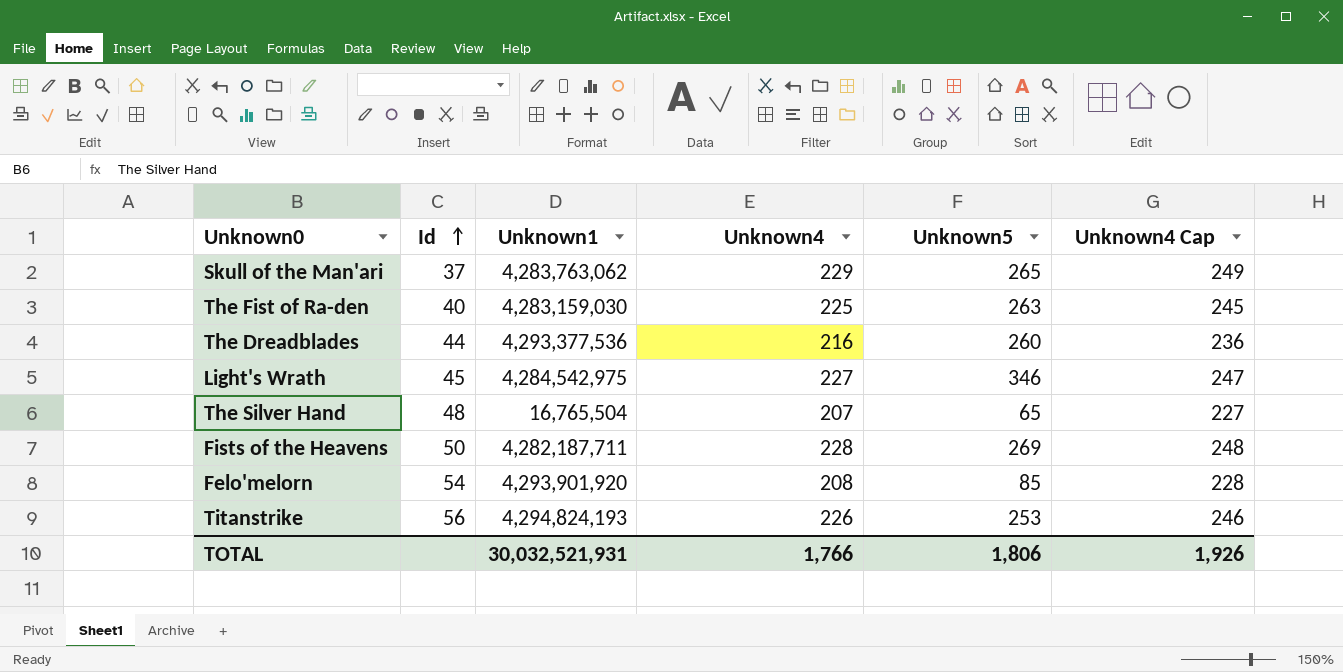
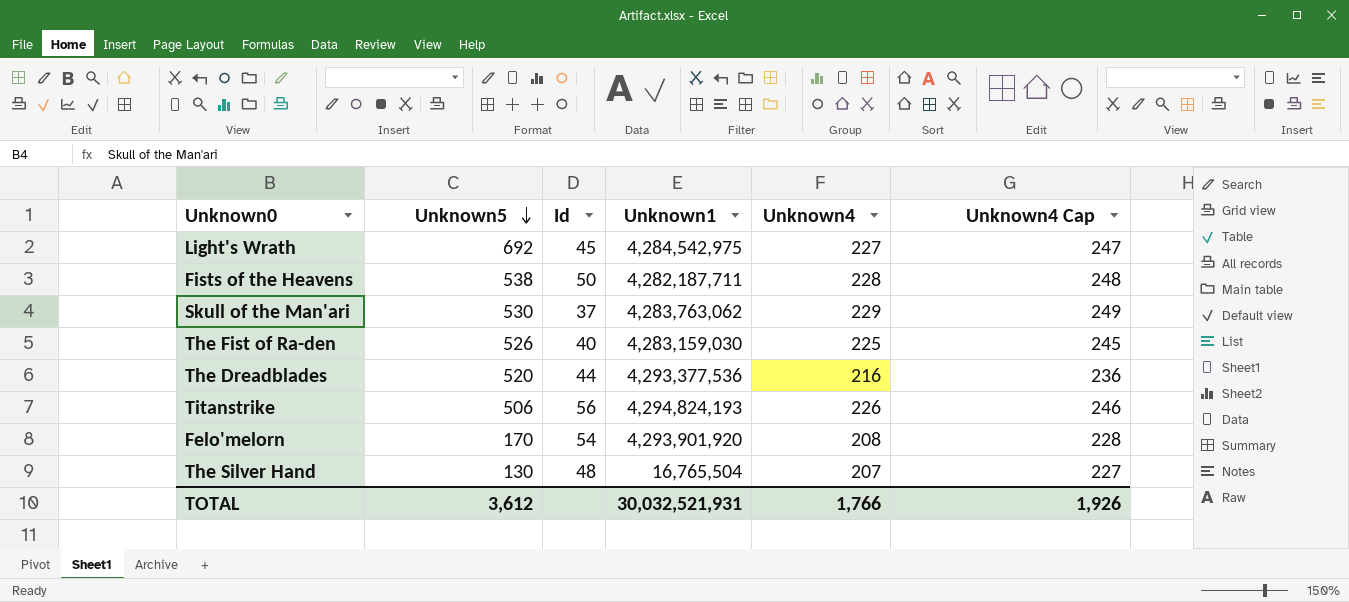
row order: Id ascending -> Unknown5 descending
column Unknown5 | position: 5 -> 2
Light's Wrath | Unknown5: 346 -> 692
Fists of the Heavens | Unknown5: 269 -> 538
Skull of the Man'ari | Unknown5: 265 -> 530
The Fist of Ra-den | Unknown5: 263 -> 526
The Dreadblades | Unknown5: 260 -> 520
Titanstrike | Unknown5: 253 -> 506
Felo'melorn | Unknown5: 85 -> 170
The Silver Hand | Unknown5: 65 -> 130
TOTAL | Unknown5: 1,806 -> 3,612

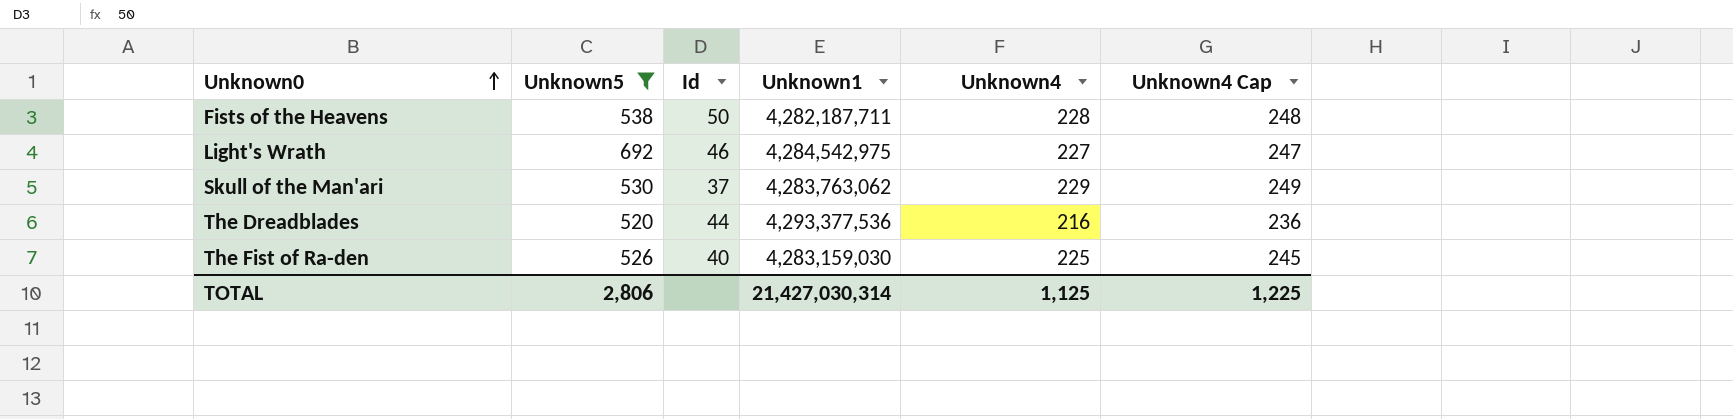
filter: none -> Unknown5 >= 520
row order: Unknown5 descending -> Unknown0 ascending
Light's Wrath | Id: 45 -> 46
TOTAL | Unknown5: 3,612 -> 2,806
TOTAL | Unknown1: 30,032,521,931 -> 21,427,030,314
TOTAL | Unknown4: 1,766 -> 1,125
TOTAL | Unknown4 Cap: 1,926 -> 1,225

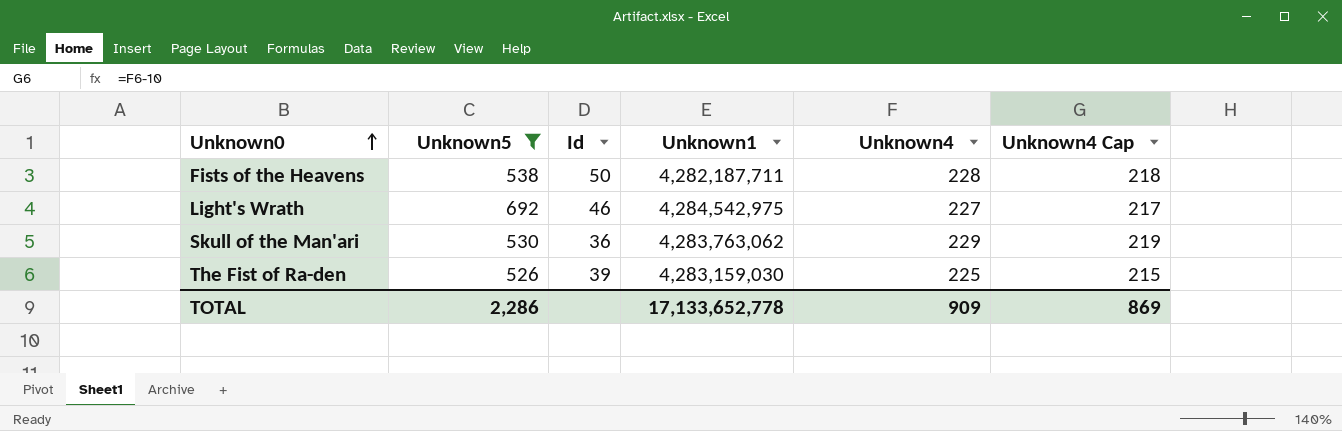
column Unknown4 Cap | formula: [Unknown4] + 20 -> [Unknown4] - 10
row The Dreadblades: 520 | 44 | 4,293,377,536 | 216 | 236 -> none
Skull of the Man'ari | Id: 37 -> 36
The Fist of Ra-den | Id: 40 -> 39
TOTAL | Unknown5: 2,806 -> 2,286
TOTAL | Unknown1: 21,427,030,314 -> 17,133,652,778
TOTAL | Unknown4: 1,125 -> 909
TOTAL | Unknown4 Cap: 1,225 -> 869

